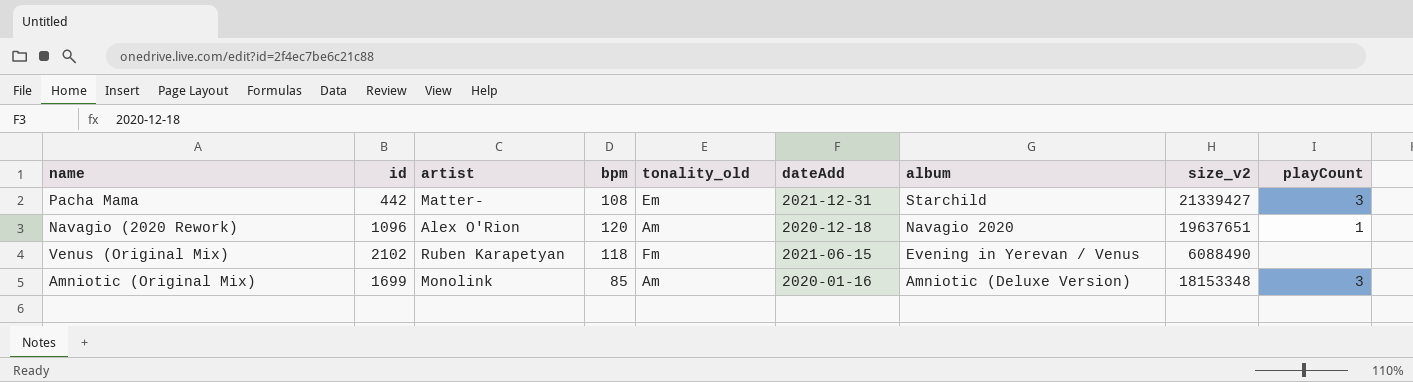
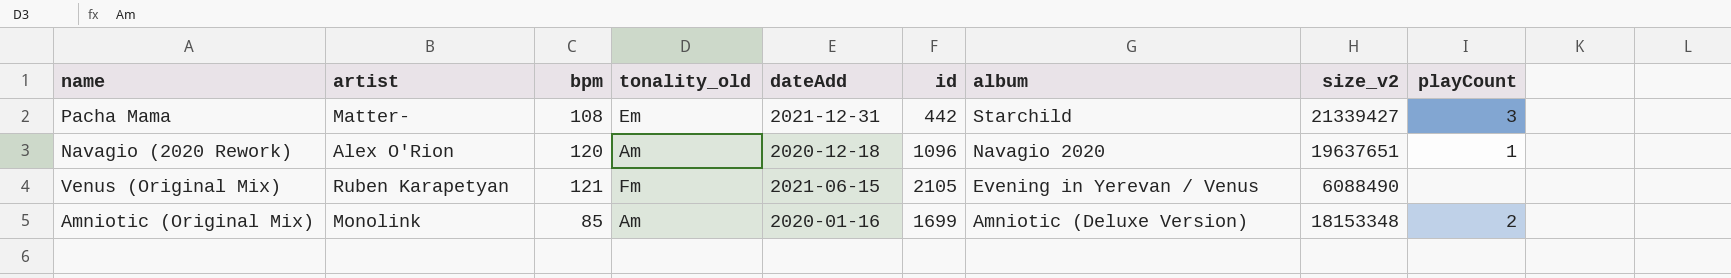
column id | position: 2 -> 6
Venus (Original Mix) | bpm: 118 -> 121
Venus (Original Mix) | id: 2102 -> 2105
Amniotic (Original Mix) | playCount: 3 -> 2

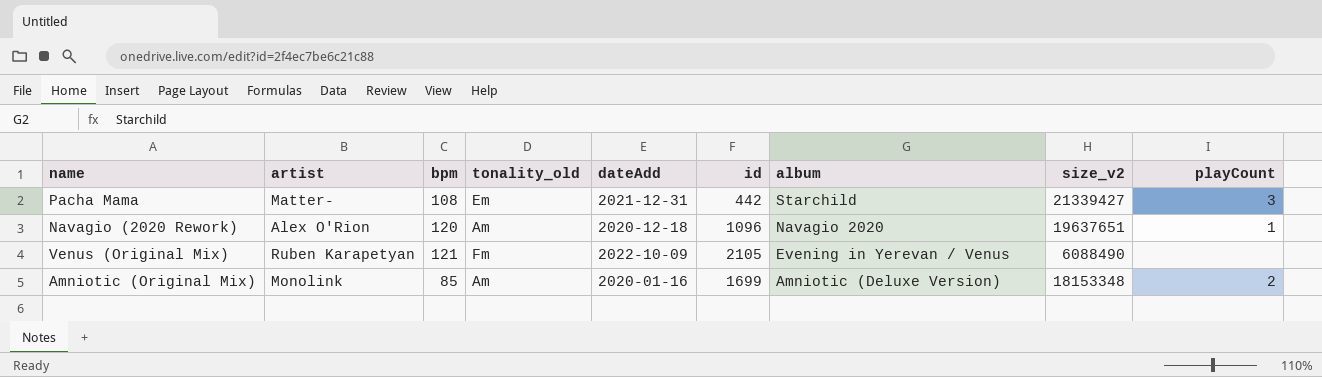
Venus (Original Mix) | dateAdd: 2021-06-15 -> 2022-10-09

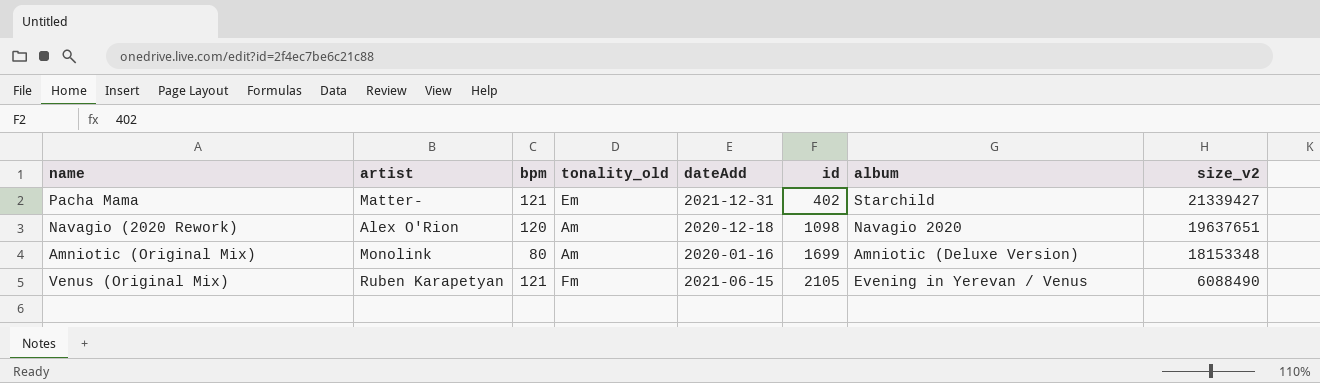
row order: album descending -> id ascending
column playCount | position: 9 -> none
Pacha Mama | bpm: 108 -> 121
Pacha Mama | id: 442 -> 402
Navagio (2020 Rework) | id: 1096 -> 1098
Amniotic (Original Mix) | bpm: 85 -> 80
Venus (Original Mix) | dateAdd: 2022-10-09 -> 2021-06-15

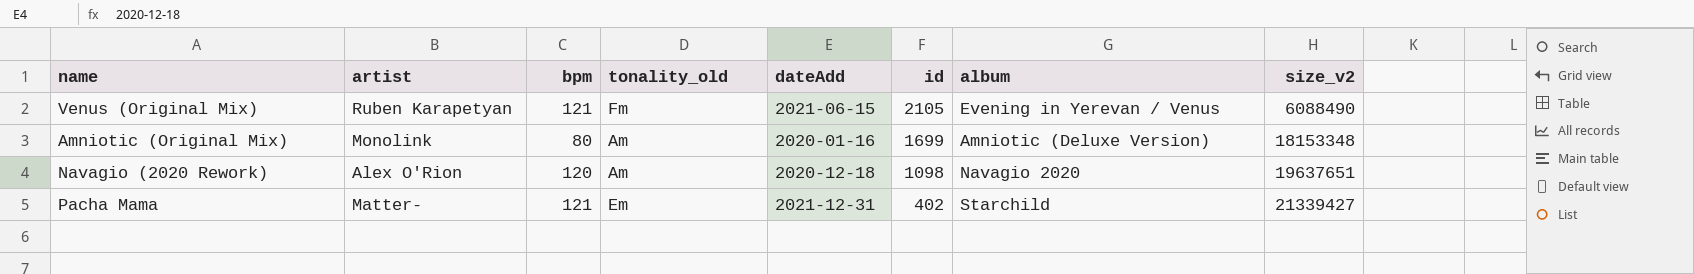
row order: id ascending -> id descending

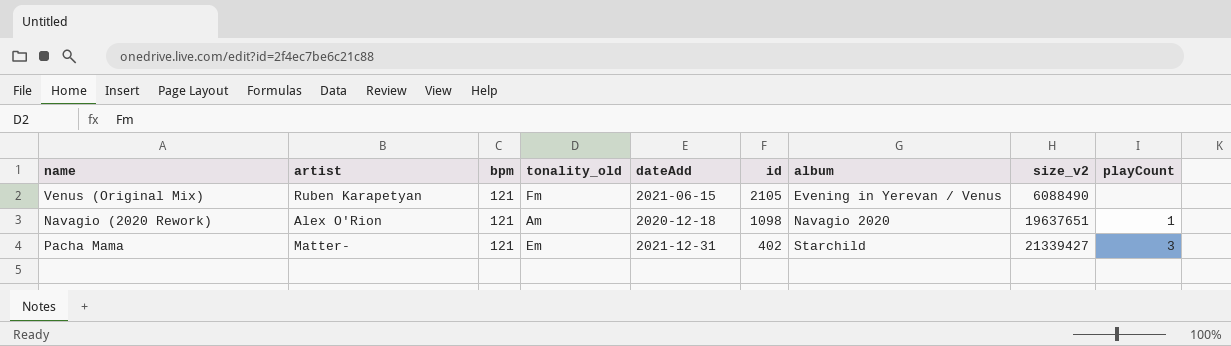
column playCount | position: none -> 9
row Amniotic (Original Mix): Monolink | 80 | Am | 2020-01-16 | 1699 | Amniotic (Deluxe Version) | 18153348 -> none
Navagio (2020 Rework) | bpm: 120 -> 121

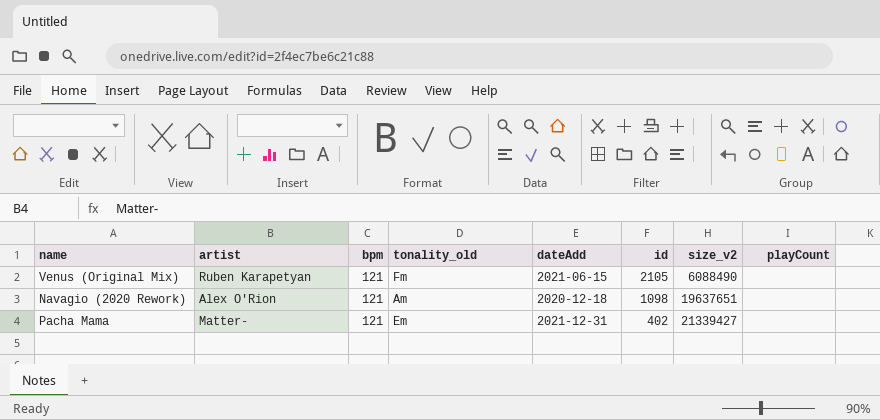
column album | position: 7 -> none
Navagio (2020 Rework) | playCount: 1 -> none
Pacha Mama | playCount: 3 -> none

